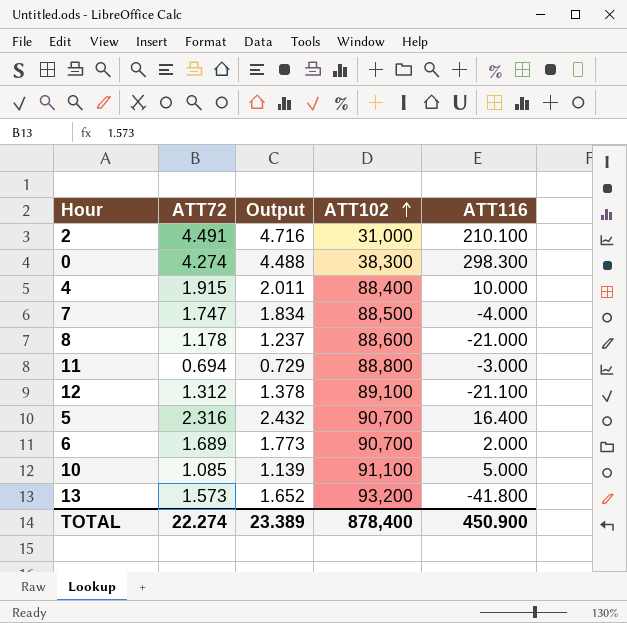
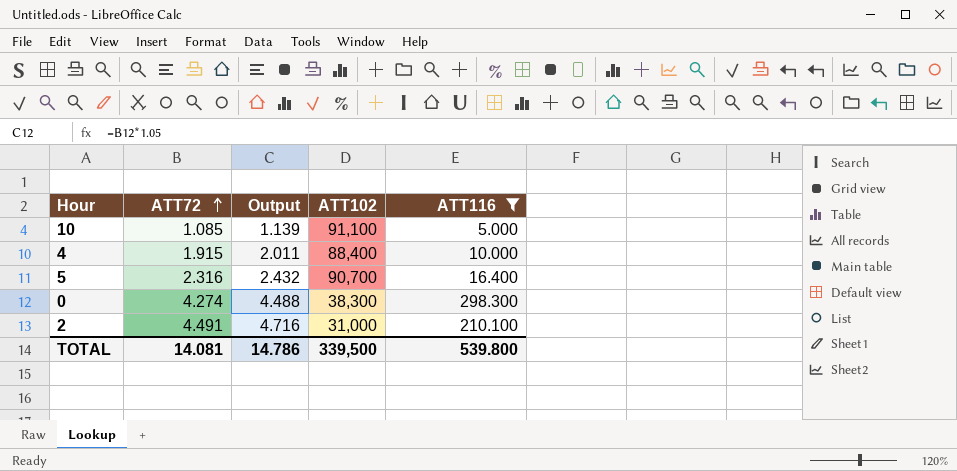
filter: none -> ATT116 >= 5.000
row order: ATT102 ascending -> ATT72 ascending
TOTAL | ATT72: 22.274 -> 14.081
TOTAL | Output: 23.389 -> 14.786
TOTAL | ATT102: 878,400 -> 339,500
TOTAL | ATT116: 450.900 -> 539.800

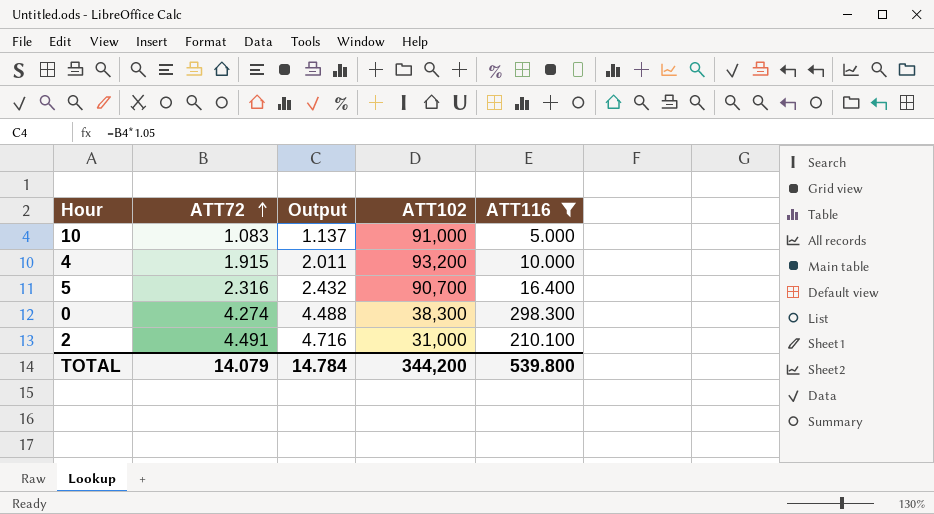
10 | ATT72: 1.085 -> 1.083
10 | Output: 1.139 -> 1.137
10 | ATT102: 91,100 -> 91,000
4 | ATT102: 88,400 -> 93,200
TOTAL | ATT72: 14.081 -> 14.079
TOTAL | Output: 14.786 -> 14.784
TOTAL | ATT102: 339,500 -> 344,200

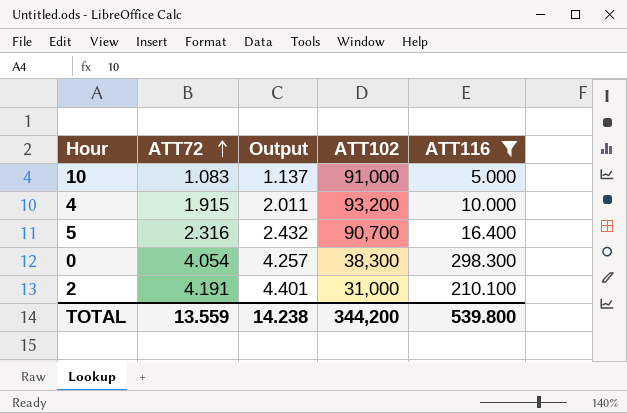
0 | ATT72: 4.274 -> 4.054
0 | Output: 4.488 -> 4.257
2 | ATT72: 4.491 -> 4.191
2 | Output: 4.716 -> 4.401
TOTAL | ATT72: 14.079 -> 13.559
TOTAL | Output: 14.784 -> 14.238

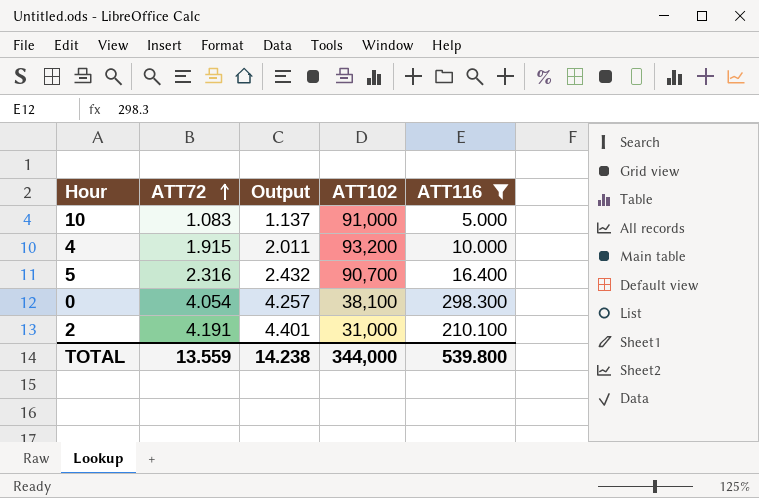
0 | ATT102: 38,300 -> 38,100
TOTAL | ATT102: 344,200 -> 344,000

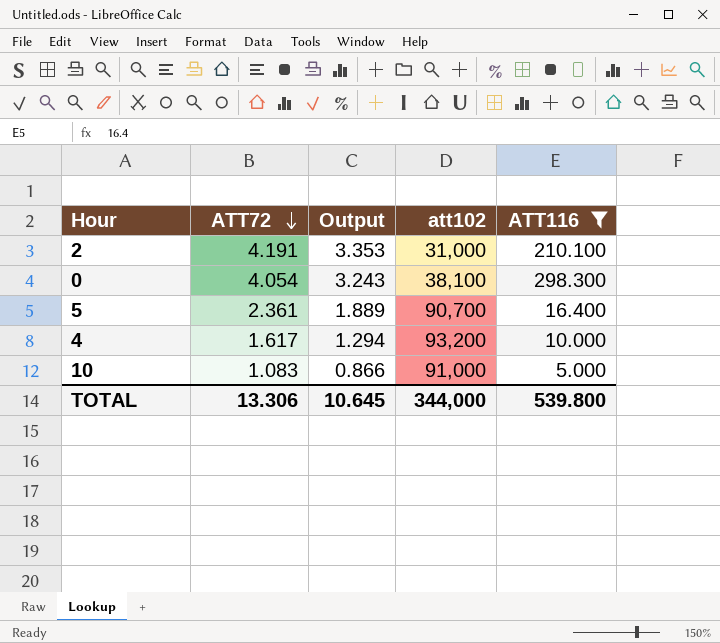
row order: ATT72 ascending -> ATT72 descending
column Output | formula: [ATT72] * 1.05 -> [ATT72] * 0.8
column name: ATT102 -> att102
5 | ATT72: 2.316 -> 2.361
4 | ATT72: 1.915 -> 1.617
TOTAL | ATT72: 13.559 -> 13.306
TOTAL | Output: 14.238 -> 10.645

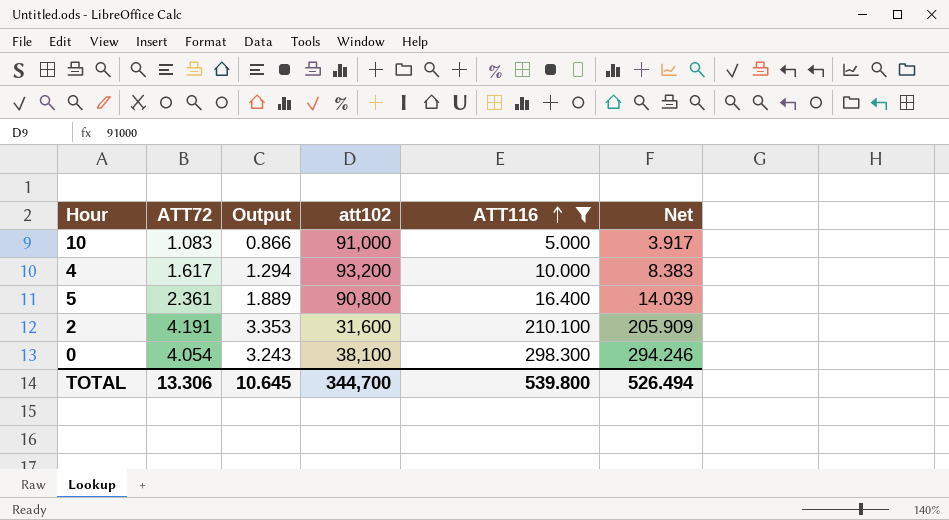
row order: ATT72 descending -> ATT116 ascending
column Net | formula: none -> [ATT116] - [ATT72]
5 | att102: 90,700 -> 90,800
2 | att102: 31,000 -> 31,600
TOTAL | att102: 344,000 -> 344,700

